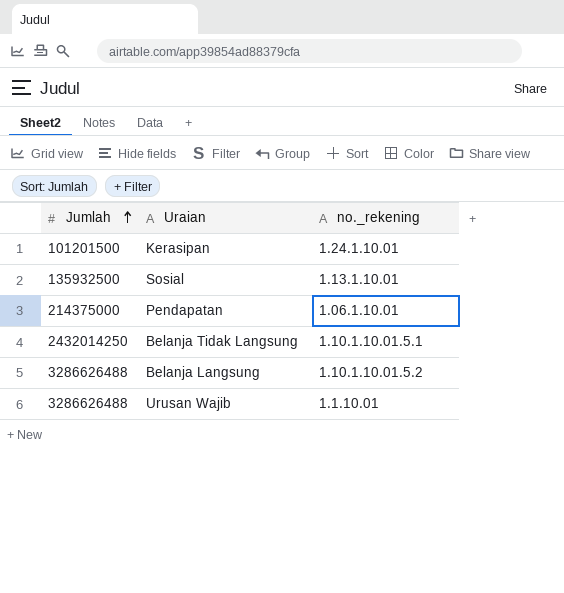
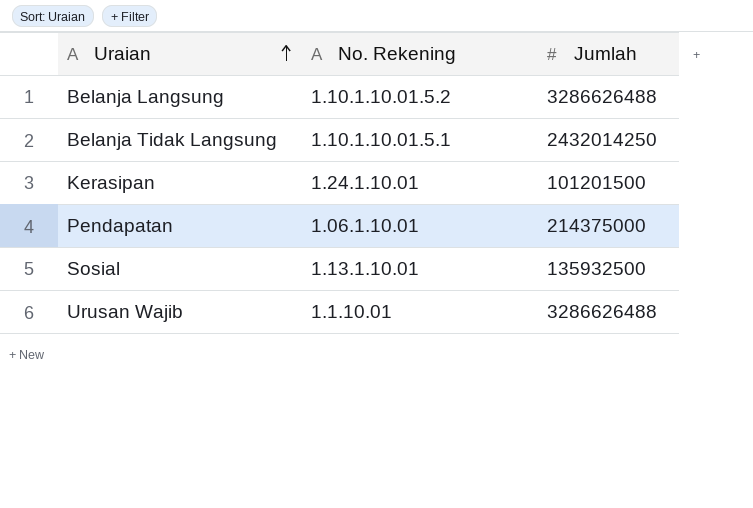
row order: Jumlah ascending -> Uraian ascending
column name: no._rekening -> No. Rekening
column Jumlah | position: 1 -> 3

